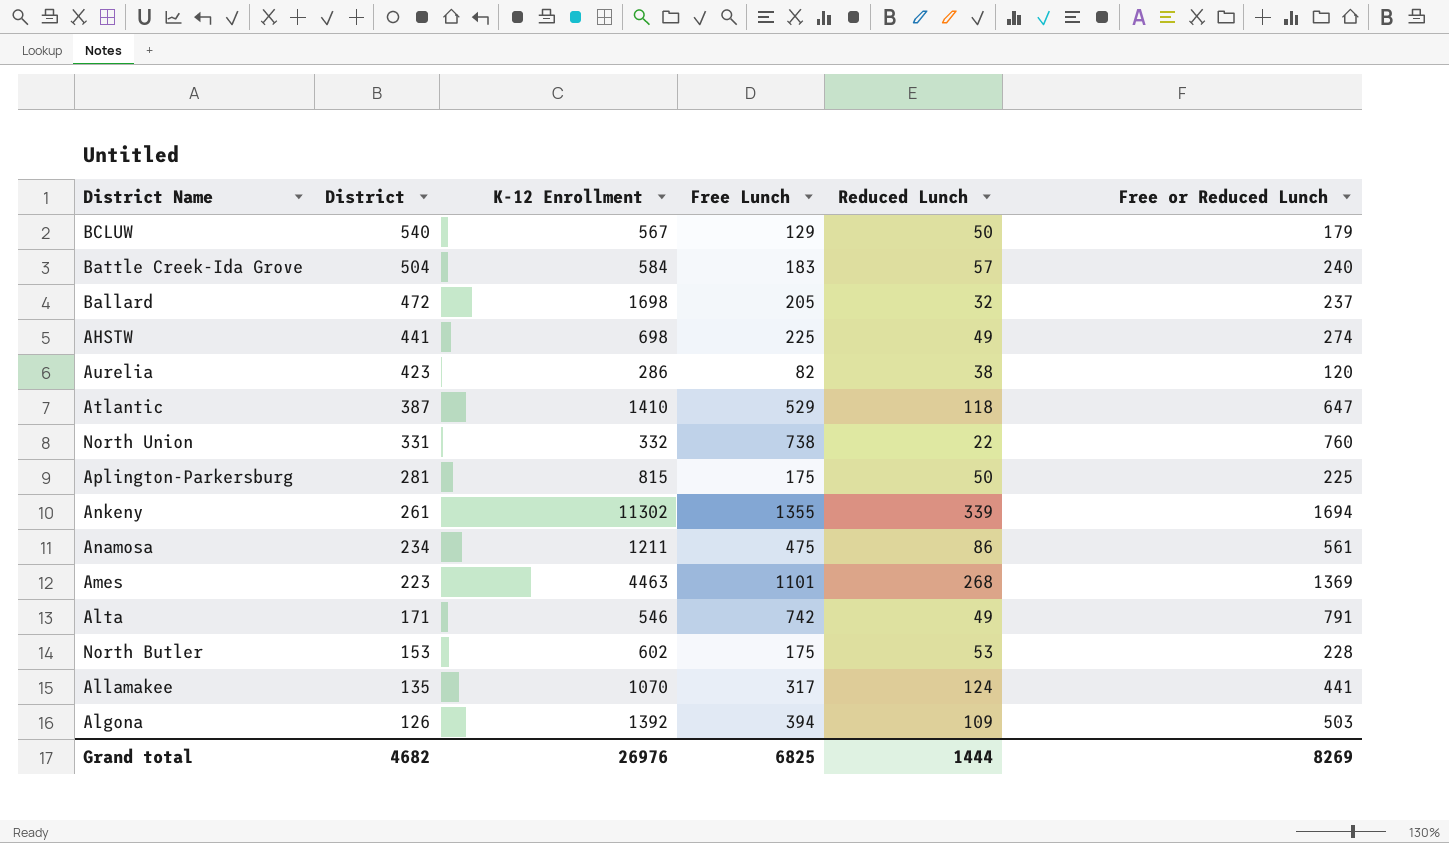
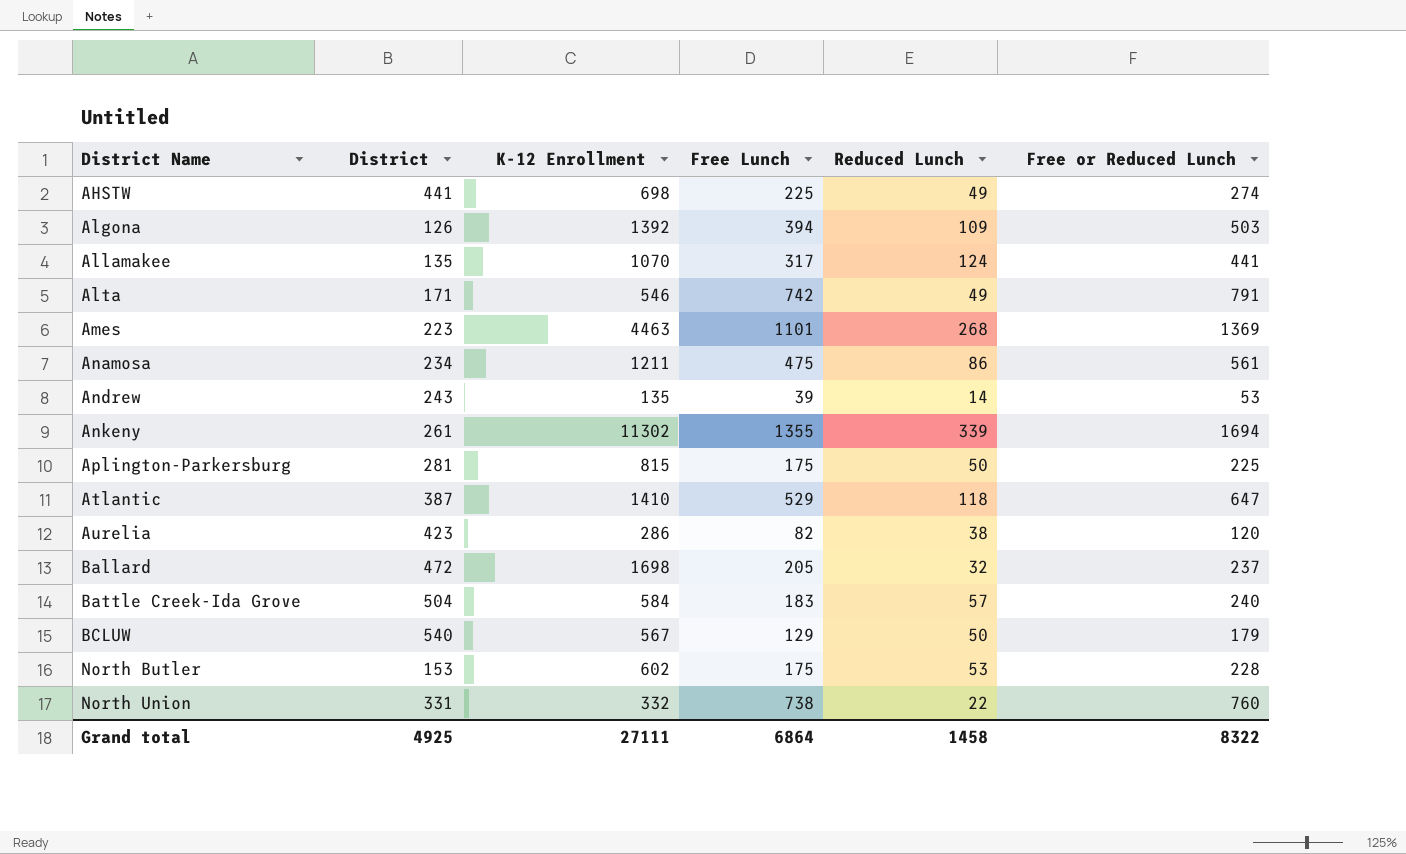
row order: District descending -> District Name ascending
row Andrew: none -> 243 | 135 | 39 | 14 | 53
Grand total | District: 4682 -> 4925
Grand total | K-12 Enrollment: 26976 -> 27111
Grand total | Free Lunch: 6825 -> 6864
Grand total | Reduced Lunch: 1444 -> 1458
Grand total | Free or Reduced Lunch: 8269 -> 8322

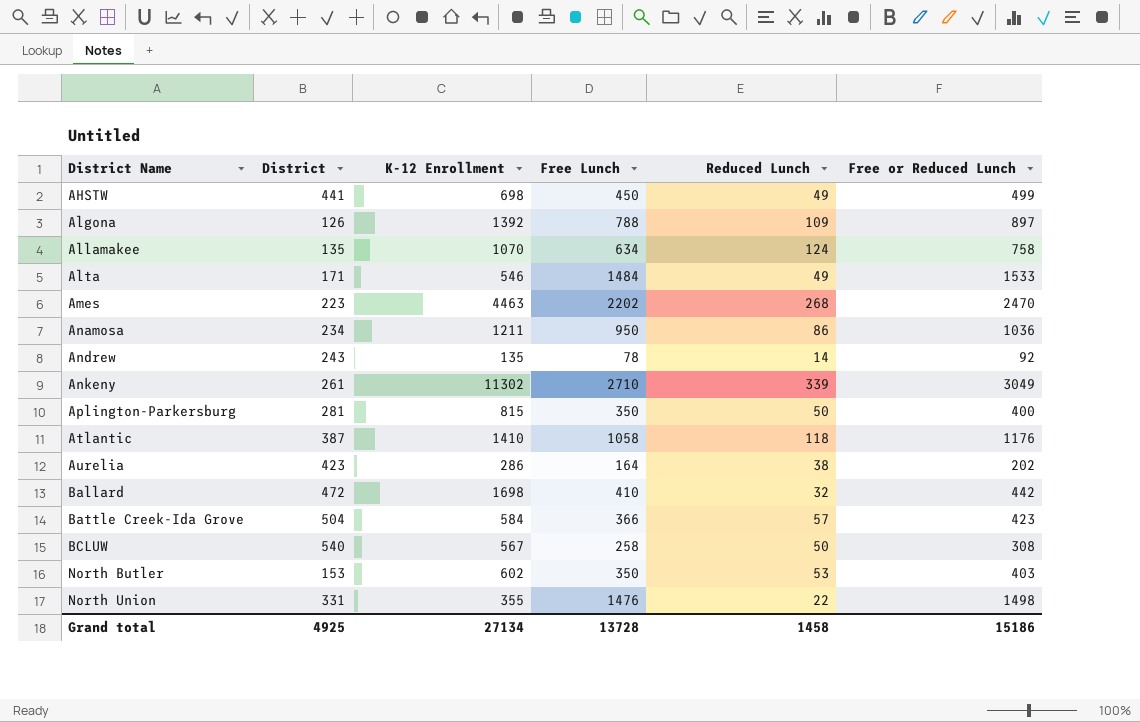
AHSTW | Free Lunch: 225 -> 450
AHSTW | Free or Reduced Lunch: 274 -> 499
Algona | Free Lunch: 394 -> 788
Algona | Free or Reduced Lunch: 503 -> 897
Allamakee | Free Lunch: 317 -> 634
Allamakee | Free or Reduced Lunch: 441 -> 758
Alta | Free Lunch: 742 -> 1484
Alta | Free or Reduced Lunch: 791 -> 1533
Ames | Free Lunch: 1101 -> 2202
Ames | Free or Reduced Lunch: 1369 -> 2470
Anamosa | Free Lunch: 475 -> 950
Anamosa | Free or Reduced Lunch: 561 -> 1036
Andrew | Free Lunch: 39 -> 78
Andrew | Free or Reduced Lunch: 53 -> 92
Ankeny | Free Lunch: 1355 -> 2710
Ankeny | Free or Reduced Lunch: 1694 -> 3049
Aplington-Parkersburg | Free Lunch: 175 -> 350
Aplington-Parkersburg | Free or Reduced Lunch: 225 -> 400
Atlantic | Free Lunch: 529 -> 1058
Atlantic | Free or Reduced Lunch: 647 -> 1176
Aurelia | Free Lunch: 82 -> 164
Aurelia | Free or Reduced Lunch: 120 -> 202
Ballard | Free Lunch: 205 -> 410
Ballard | Free or Reduced Lunch: 237 -> 442
Battle Creek-Ida Grove | Free Lunch: 183 -> 366
Battle Creek-Ida Grove | Free or Reduced Lunch: 240 -> 423
BCLUW | Free Lunch: 129 -> 258
BCLUW | Free or Reduced Lunch: 179 -> 308
North Butler | Free Lunch: 175 -> 350
North Butler | Free or Reduced Lunch: 228 -> 403
North Union | K-12 Enrollment: 332 -> 355
North Union | Free Lunch: 738 -> 1476
North Union | Free or Reduced Lunch: 760 -> 1498
Grand total | K-12 Enrollment: 27111 -> 27134
Grand total | Free Lunch: 6864 -> 13728
Grand total | Free or Reduced Lunch: 8322 -> 15186

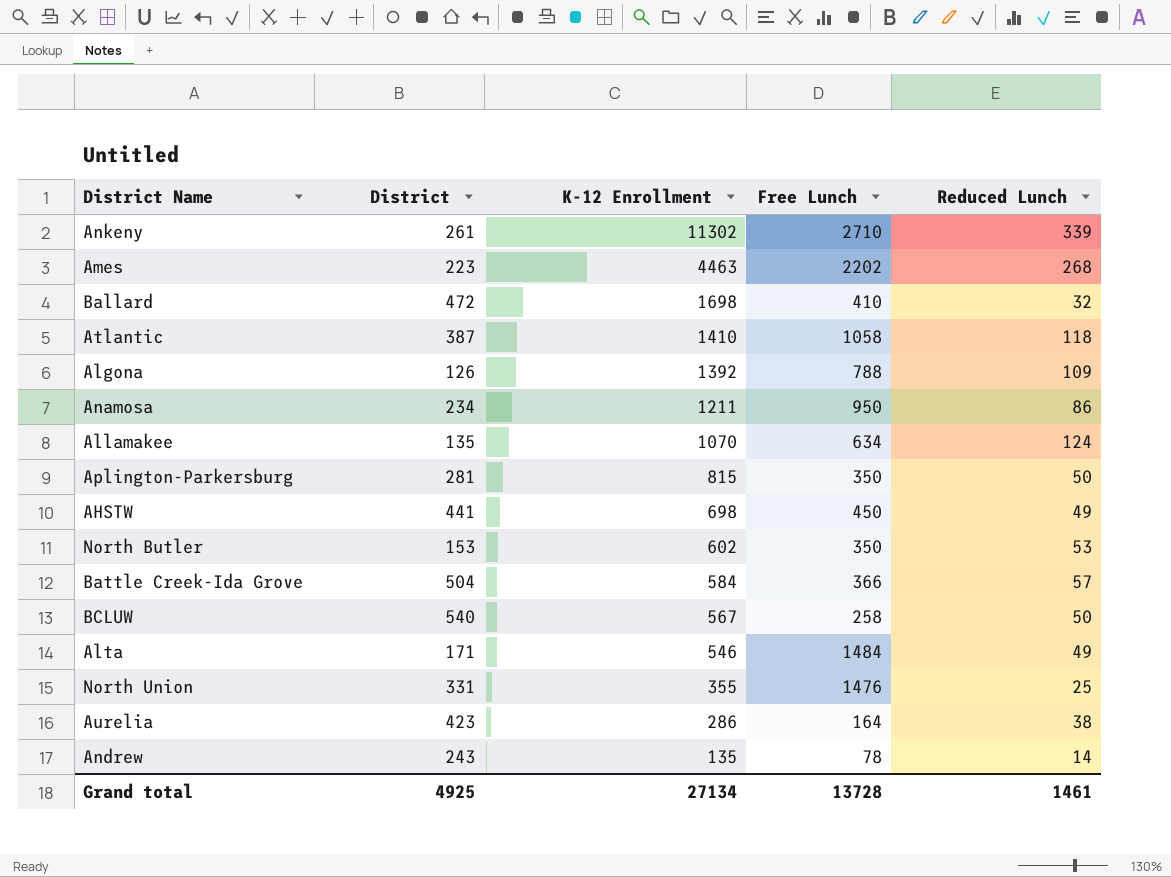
row order: District Name ascending -> K-12 Enrollment descending
column Free or Reduced Lunch | formula: [Free Lunch] + [Reduced Lunch] -> none
North Union | Reduced Lunch: 22 -> 25
Grand total | Reduced Lunch: 1458 -> 1461

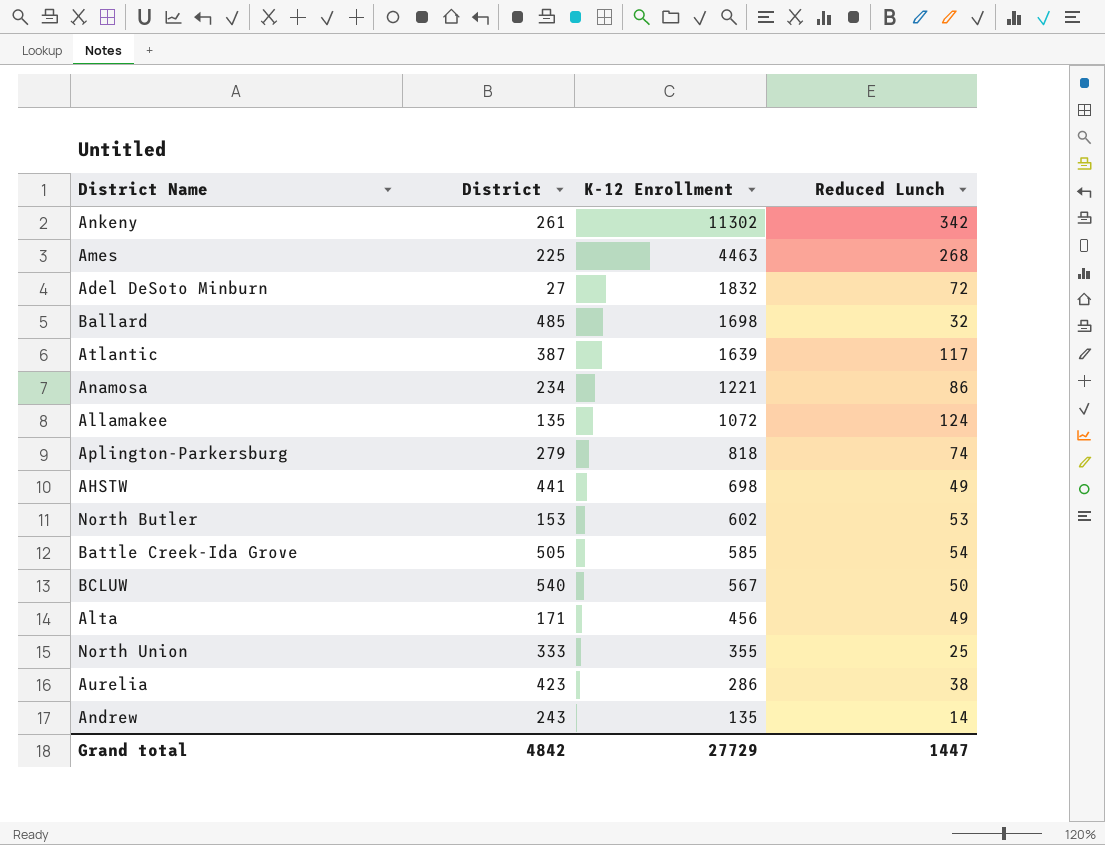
column Free Lunch | position: 4 -> none
row Algona: 126 | 1392 | 788 | 109 -> none
Ankeny | Reduced Lunch: 339 -> 342
Ames | District: 223 -> 225
row Adel DeSoto Minburn: none -> 27 | 1832 | 72
Ballard | District: 472 -> 485
Atlantic | K-12 Enrollment: 1410 -> 1639
Atlantic | Reduced Lunch: 118 -> 117
Anamosa | K-12 Enrollment: 1211 -> 1221
Allamakee | K-12 Enrollment: 1070 -> 1072
Aplington-Parkersburg | District: 281 -> 279
Aplington-Parkersburg | K-12 Enrollment: 815 -> 818
Aplington-Parkersburg | Reduced Lunch: 50 -> 74
Battle Creek-Ida Grove | District: 504 -> 505
Battle Creek-Ida Grove | K-12 Enrollment: 584 -> 585
Battle Creek-Ida Grove | Reduced Lunch: 57 -> 54
Alta | K-12 Enrollment: 546 -> 456
North Union | District: 331 -> 333
Grand total | District: 4925 -> 4842
Grand total | K-12 Enrollment: 27134 -> 27729
Grand total | Reduced Lunch: 1461 -> 1447

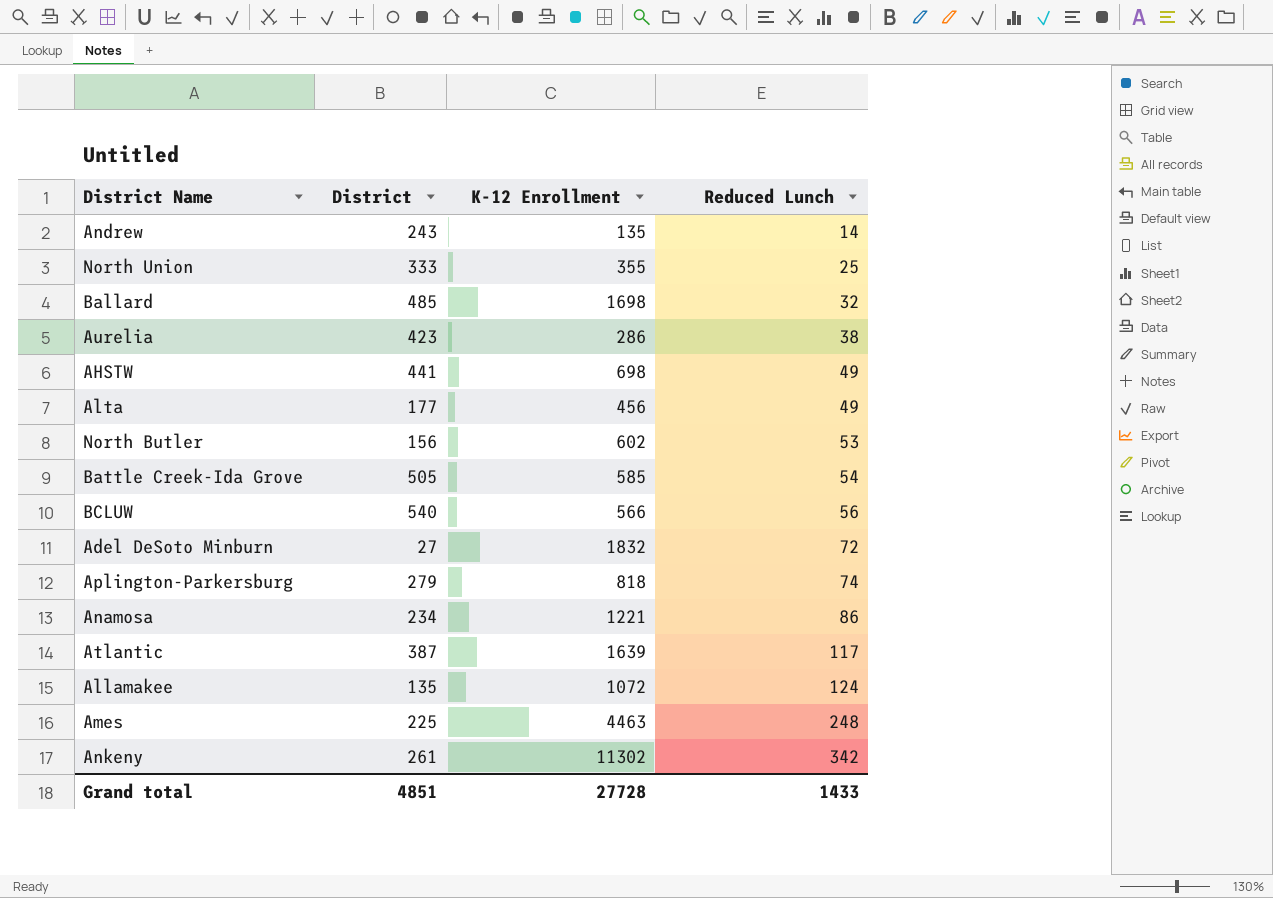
row order: K-12 Enrollment descending -> Reduced Lunch ascending
Alta | District: 171 -> 177
North Butler | District: 153 -> 156
BCLUW | K-12 Enrollment: 567 -> 566
BCLUW | Reduced Lunch: 50 -> 56
Ames | Reduced Lunch: 268 -> 248
Grand total | District: 4842 -> 4851
Grand total | K-12 Enrollment: 27729 -> 27728
Grand total | Reduced Lunch: 1447 -> 1433

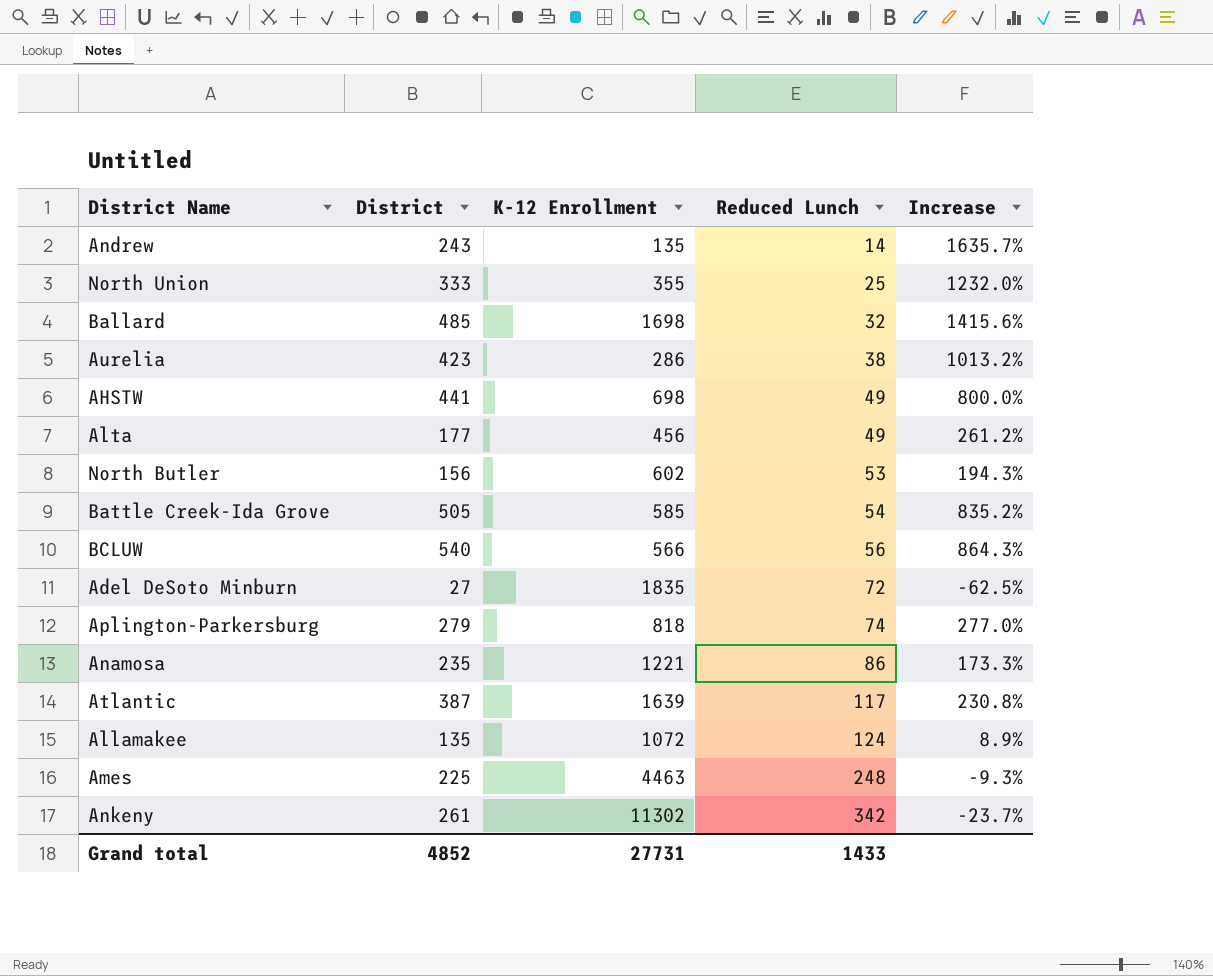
column Increase | formula: none -> ([District] - [Reduced Lunch]) / [Reduced Lunch]
Adel DeSoto Minburn | K-12 Enrollment: 1832 -> 1835
Anamosa | District: 234 -> 235
Grand total | District: 4851 -> 4852
Grand total | K-12 Enrollment: 27728 -> 27731

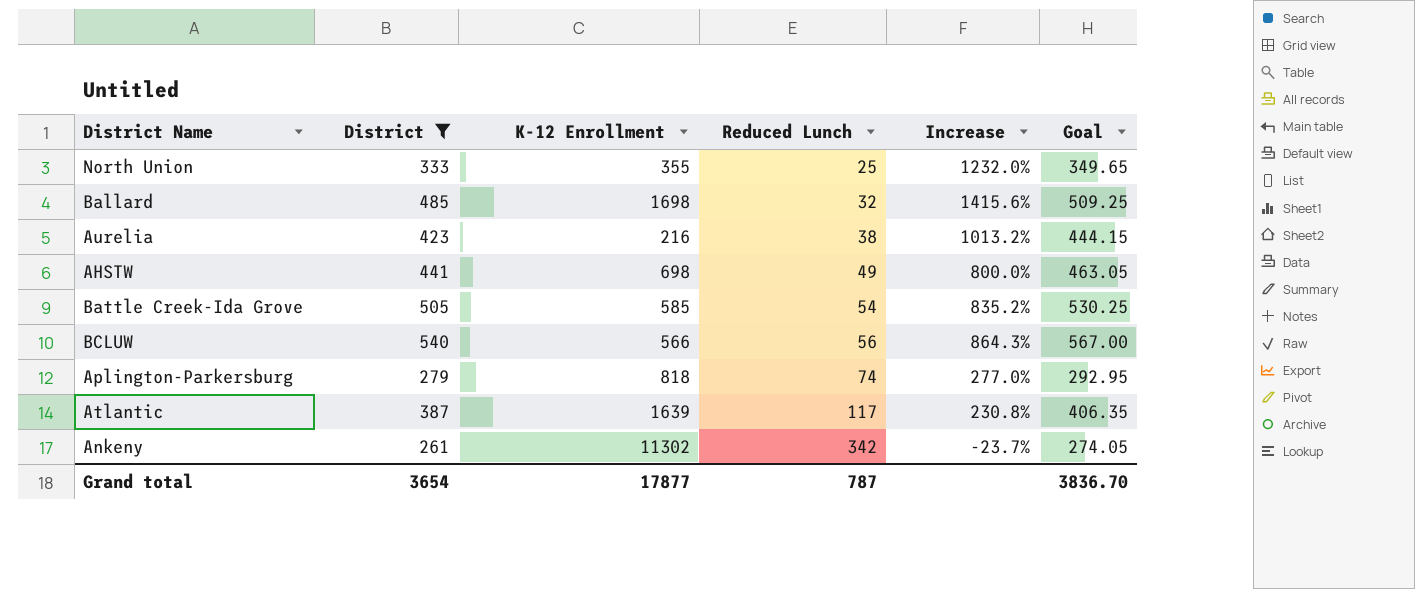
filter: none -> District >= 261
column Goal | formula: none -> [District] * 1.05
Aurelia | K-12 Enrollment: 286 -> 216
Grand total | District: 4852 -> 3654
Grand total | K-12 Enrollment: 27731 -> 17877
Grand total | Reduced Lunch: 1433 -> 787

